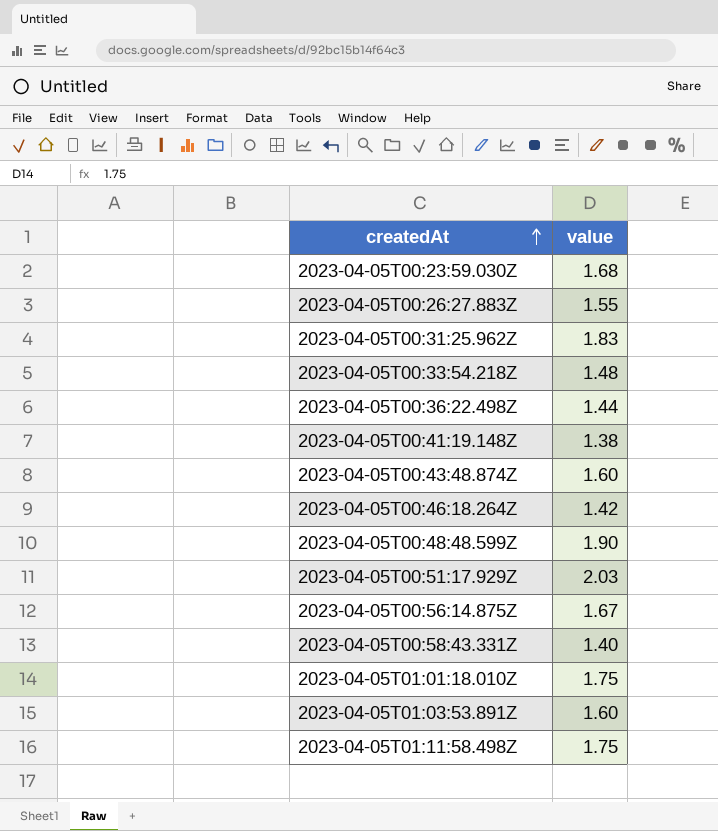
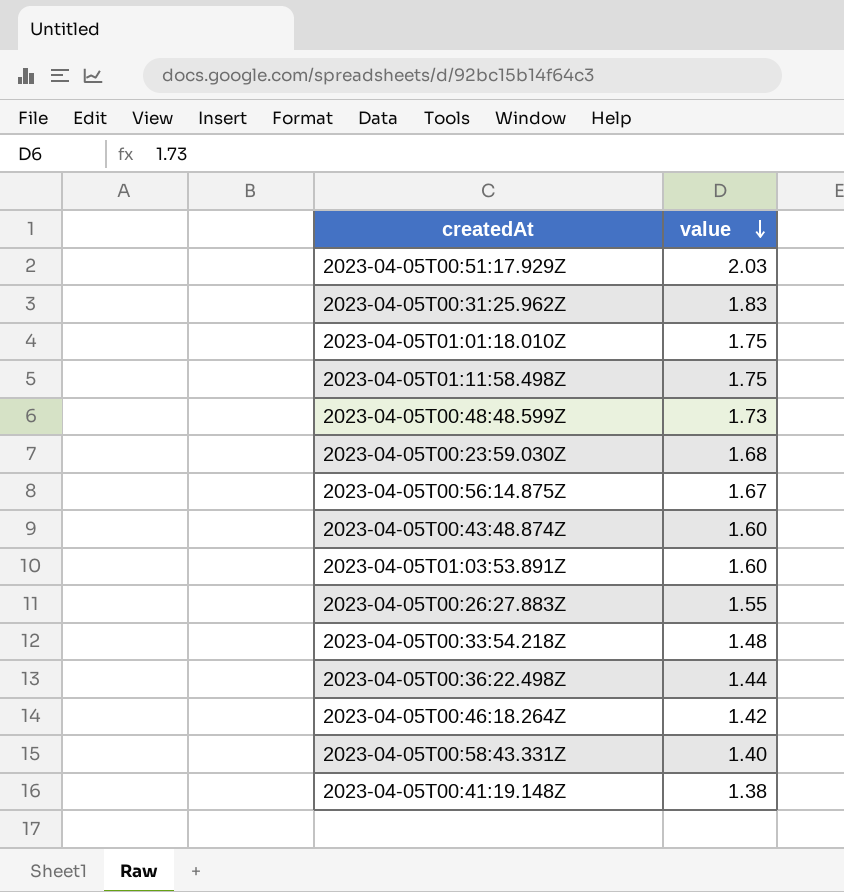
row order: createdAt ascending -> value descending
2023-04-05T00:48:48.599Z | value: 1.90 -> 1.73

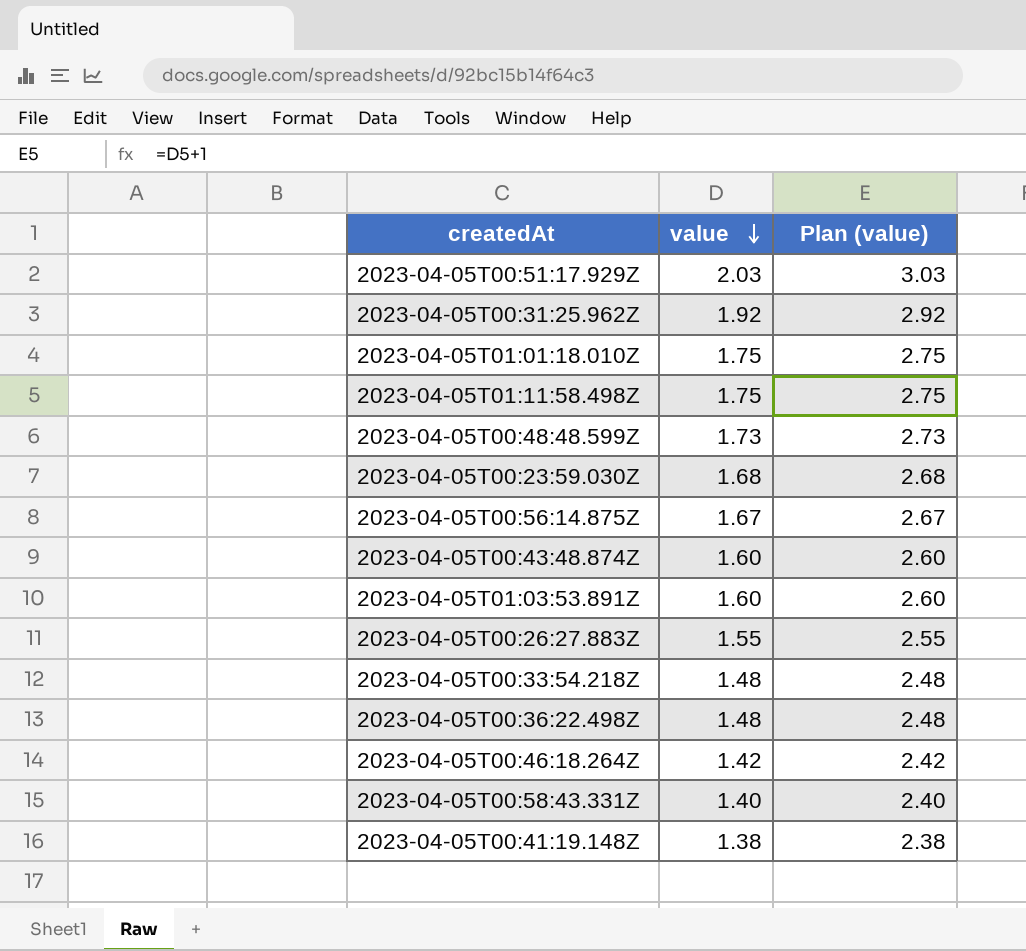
column Plan (value) | formula: none -> [value] + 1
2023-04-05T00:31:25.962Z | value: 1.83 -> 1.92
2023-04-05T00:36:22.498Z | value: 1.44 -> 1.48

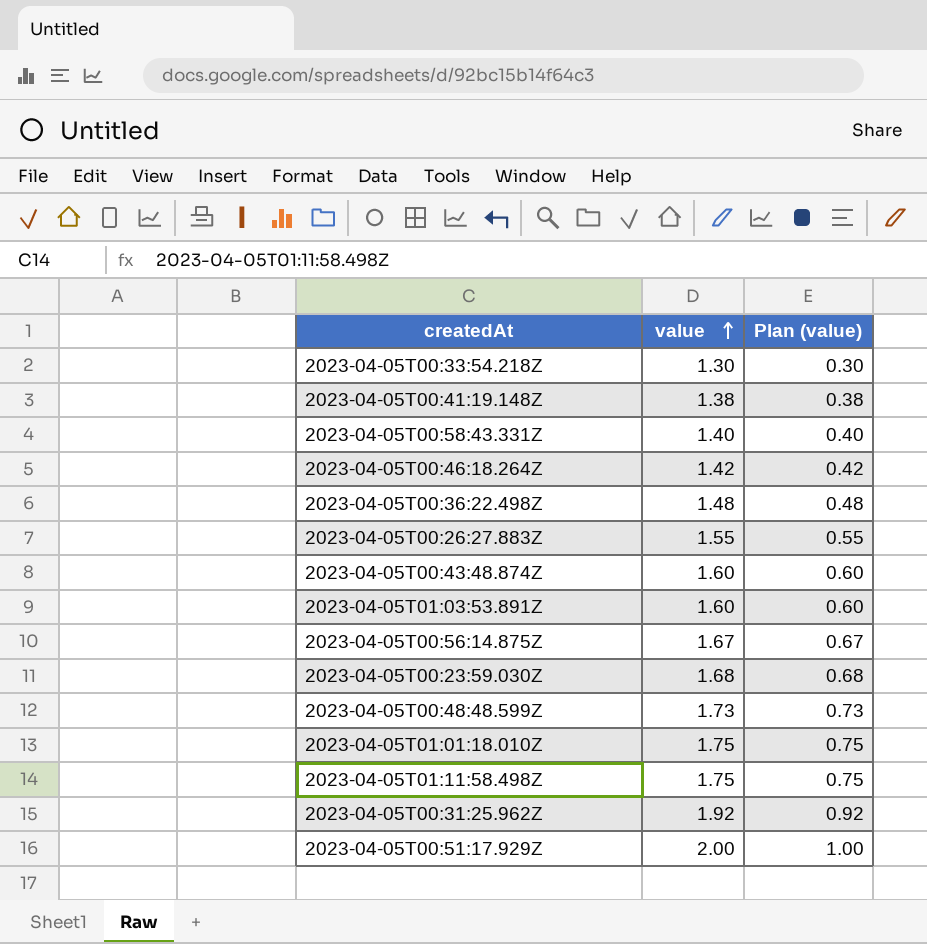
row order: value descending -> value ascending
column Plan (value) | formula: [value] + 1 -> [value] - 1
2023-04-05T00:33:54.218Z | value: 1.48 -> 1.30
2023-04-05T00:51:17.929Z | value: 2.03 -> 2.00

